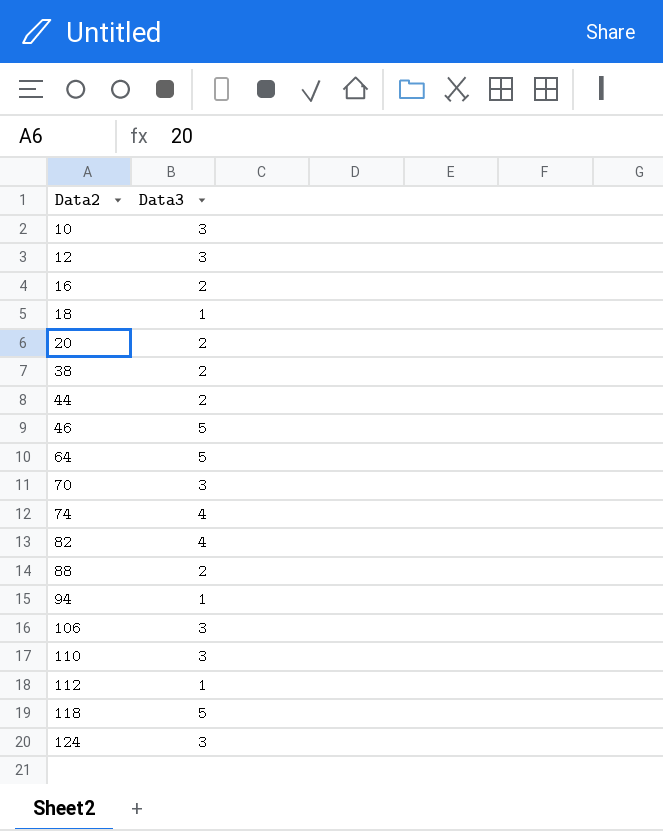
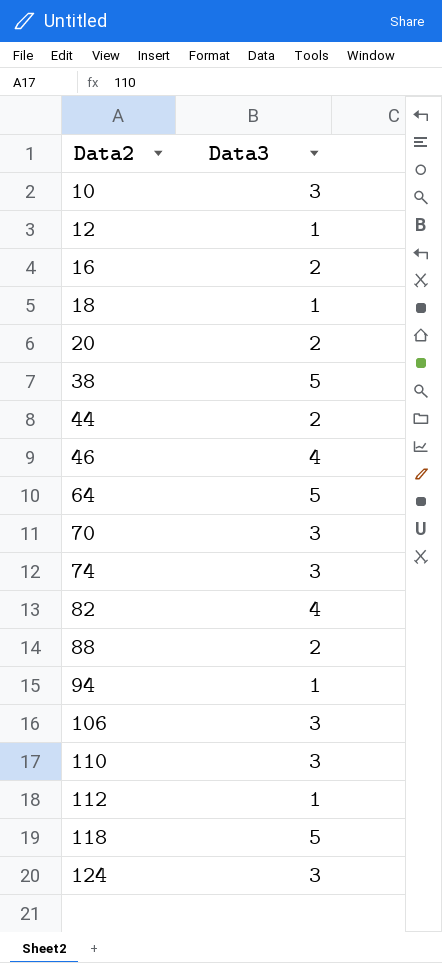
12 | Data3: 3 -> 1
38 | Data3: 2 -> 5
46 | Data3: 5 -> 4
74 | Data3: 4 -> 3

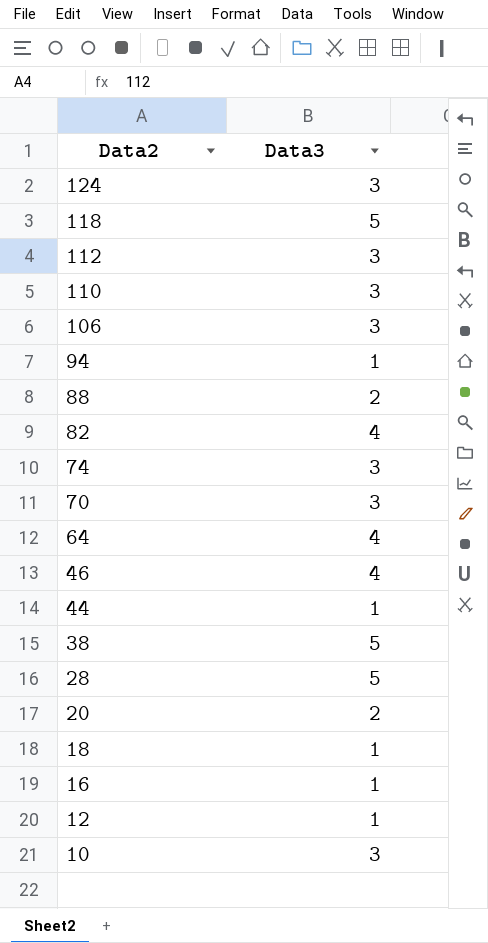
row order: Data2 ascending -> Data2 descending
112 | Data3: 1 -> 3
64 | Data3: 5 -> 4
44 | Data3: 2 -> 1
row 28: none -> 5
16 | Data3: 2 -> 1

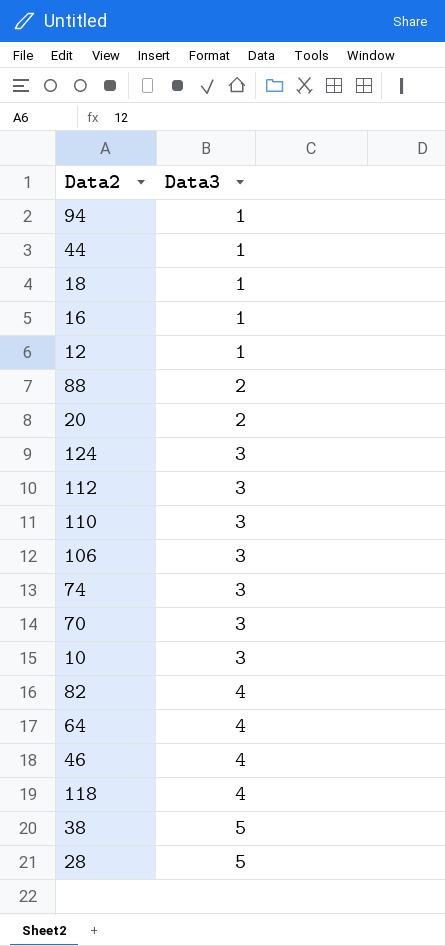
row order: Data2 descending -> Data3 ascending
118 | Data3: 5 -> 4

